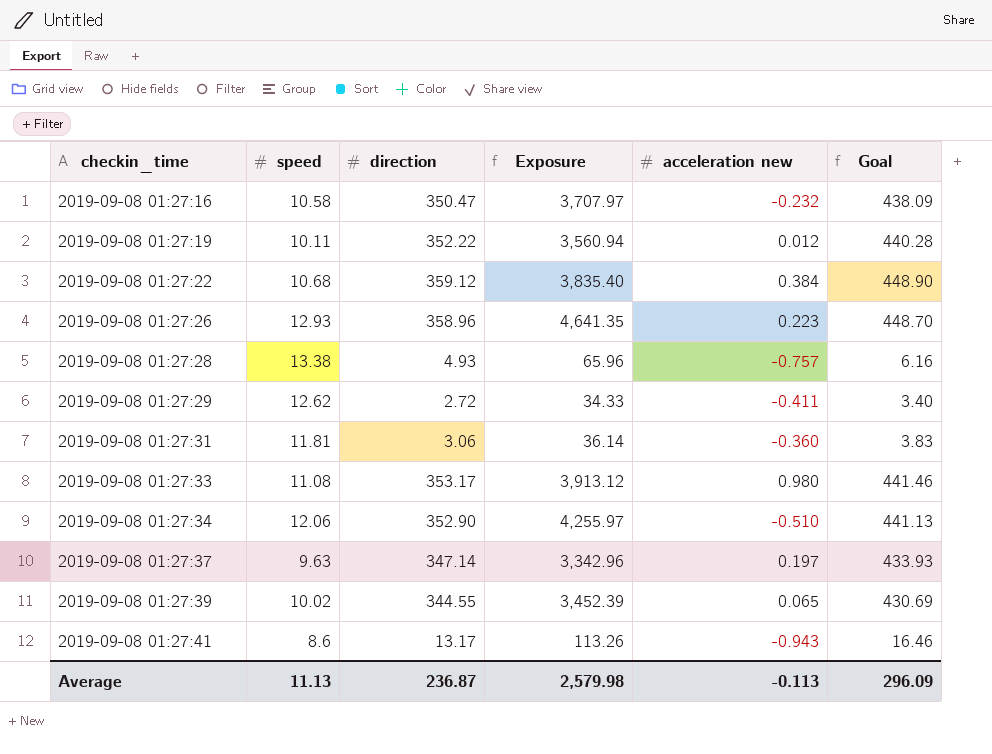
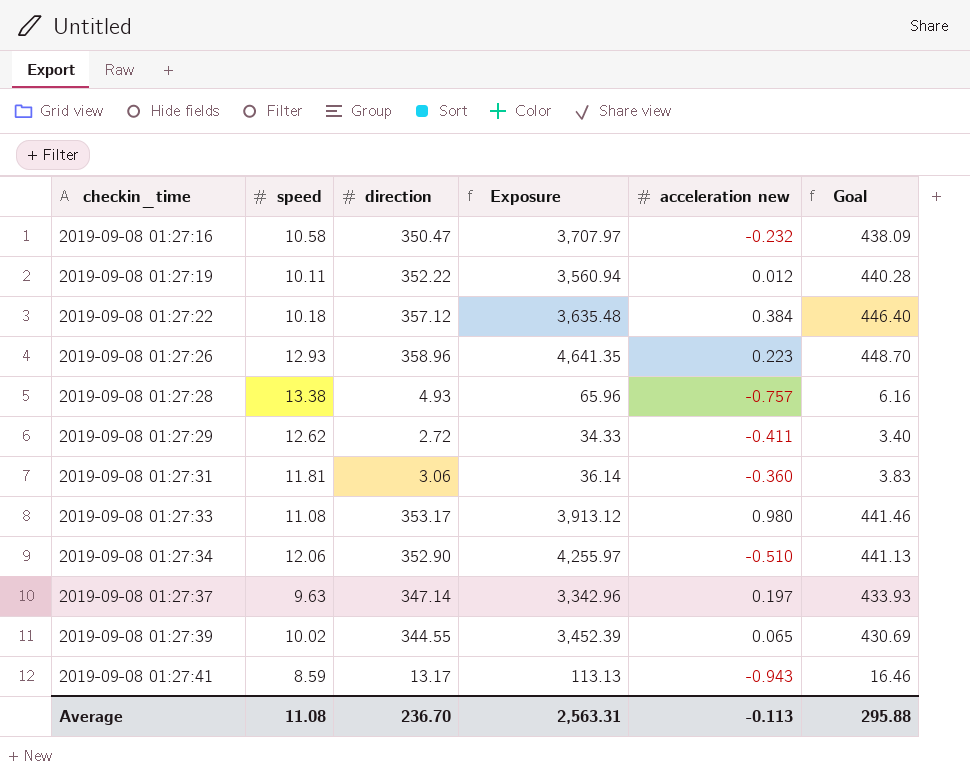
2019-09-08 01:27:22 | speed: 10.68 -> 10.18
2019-09-08 01:27:22 | direction: 359.12 -> 357.12
2019-09-08 01:27:22 | Exposure: 3,835.40 -> 3,635.48
2019-09-08 01:27:22 | Goal: 448.90 -> 446.40
2019-09-08 01:27:41 | speed: 8.6 -> 8.59
2019-09-08 01:27:41 | Exposure: 113.26 -> 113.13
Average | speed: 11.13 -> 11.08
Average | direction: 236.87 -> 236.70
Average | Exposure: 2,579.98 -> 2,563.31
Average | Goal: 296.09 -> 295.88

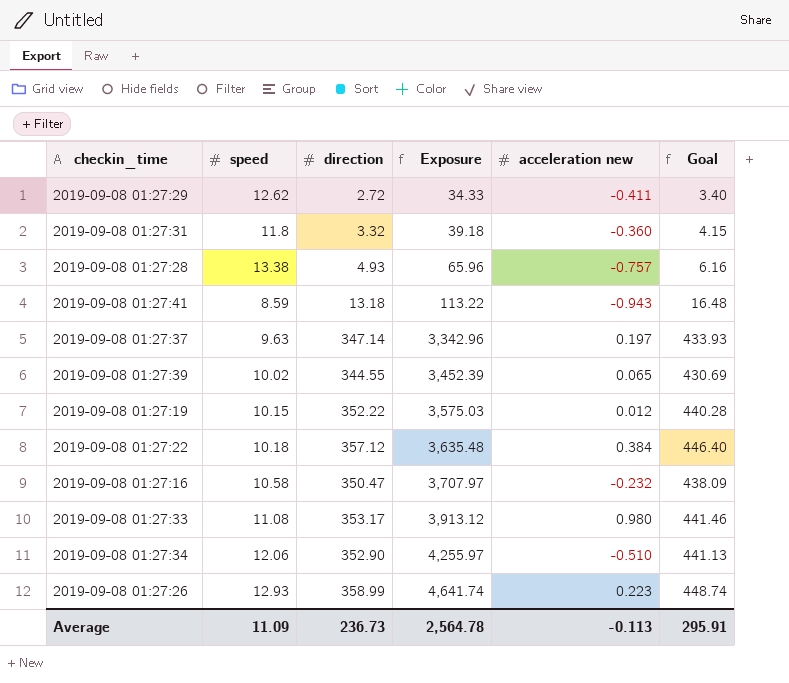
row order: checkin_time ascending -> Exposure ascending
2019-09-08 01:27:31 | speed: 11.81 -> 11.8
2019-09-08 01:27:31 | direction: 3.06 -> 3.32
2019-09-08 01:27:31 | Exposure: 36.14 -> 39.18
2019-09-08 01:27:31 | Goal: 3.83 -> 4.15
2019-09-08 01:27:41 | direction: 13.17 -> 13.18
2019-09-08 01:27:41 | Exposure: 113.13 -> 113.22
2019-09-08 01:27:41 | Goal: 16.46 -> 16.48
2019-09-08 01:27:19 | speed: 10.11 -> 10.15
2019-09-08 01:27:19 | Exposure: 3,560.94 -> 3,575.03
2019-09-08 01:27:26 | direction: 358.96 -> 358.99
2019-09-08 01:27:26 | Exposure: 4,641.35 -> 4,641.74
2019-09-08 01:27:26 | Goal: 448.70 -> 448.74
Average | speed: 11.08 -> 11.09
Average | direction: 236.70 -> 236.73
Average | Exposure: 2,563.31 -> 2,564.78
Average | Goal: 295.88 -> 295.91

